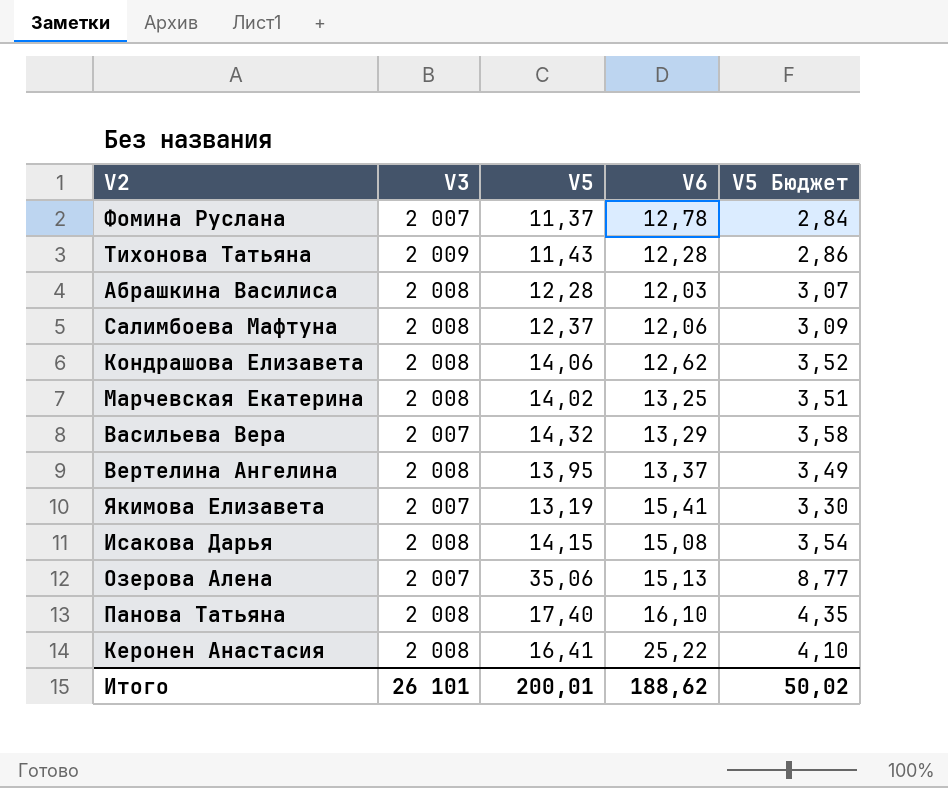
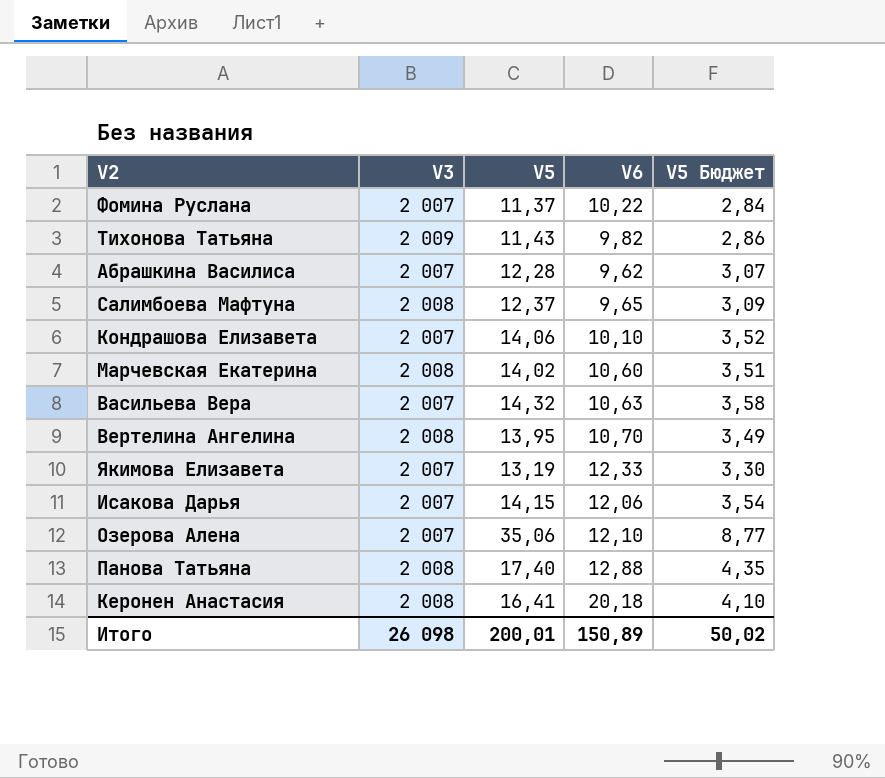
Фомина Руслана | V6: 12,78 -> 10,22
Тихонова Татьяна | V6: 12,28 -> 9,82
Абрашкина Василиса | V3: 2 008 -> 2 007
Абрашкина Василиса | V6: 12,03 -> 9,62
Салимбоева Мафтуна | V6: 12,06 -> 9,65
Кондрашова Елизавета | V3: 2 008 -> 2 007
Кондрашова Елизавета | V6: 12,62 -> 10,10
Марчевская Екатерина | V6: 13,25 -> 10,60
Васильева Вера | V6: 13,29 -> 10,63
Вертелина Ангелина | V6: 13,37 -> 10,70
Якимова Елизавета | V6: 15,41 -> 12,33
Исакова Дарья | V3: 2 008 -> 2 007
Исакова Дарья | V6: 15,08 -> 12,06
Озерова Алена | V6: 15,13 -> 12,10
Панова Татьяна | V6: 16,10 -> 12,88
Керонен Анастасия | V6: 25,22 -> 20,18
Итого | V3: 26 101 -> 26 098
Итого | V6: 188,62 -> 150,89

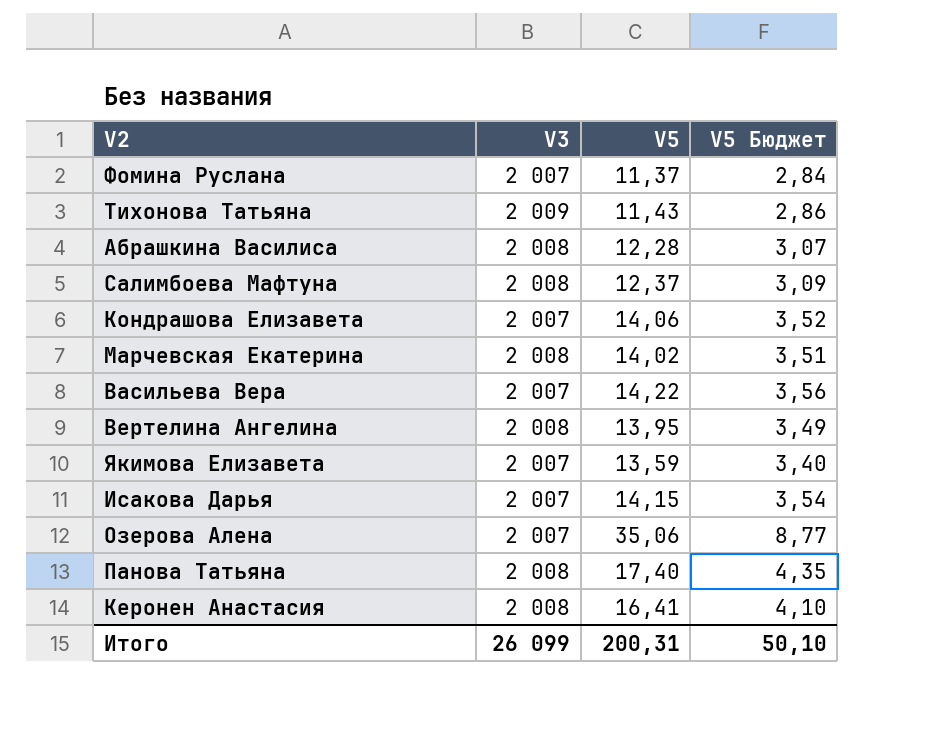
column V6 | position: 4 -> none
Абрашкина Василиса | V3: 2 007 -> 2 008
Васильева Вера | V5: 14,32 -> 14,22
Васильева Вера | V5 Бюджет: 3,58 -> 3,56
Якимова Елизавета | V5: 13,19 -> 13,59
Якимова Елизавета | V5 Бюджет: 3,30 -> 3,40
Итого | V3: 26 098 -> 26 099
Итого | V5: 200,01 -> 200,31
Итого | V5 Бюджет: 50,02 -> 50,10

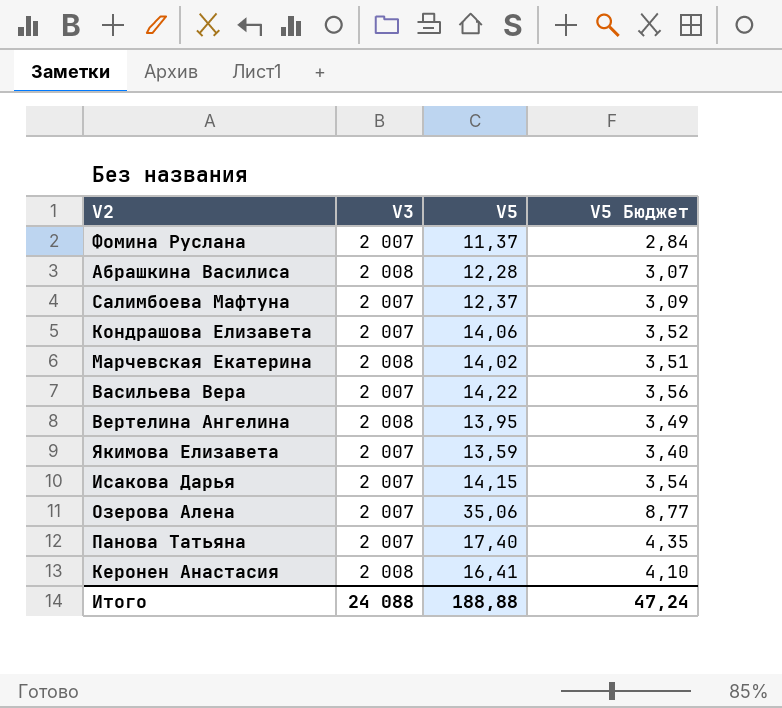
row Тихонова Татьяна: 2 009 | 11,43 | 2,86 -> none
Салимбоева Мафтуна | V3: 2 008 -> 2 007
Панова Татьяна | V3: 2 008 -> 2 007
Итого | V3: 26 099 -> 24 088
Итого | V5: 200,31 -> 188,88
Итого | V5 Бюджет: 50,10 -> 47,24

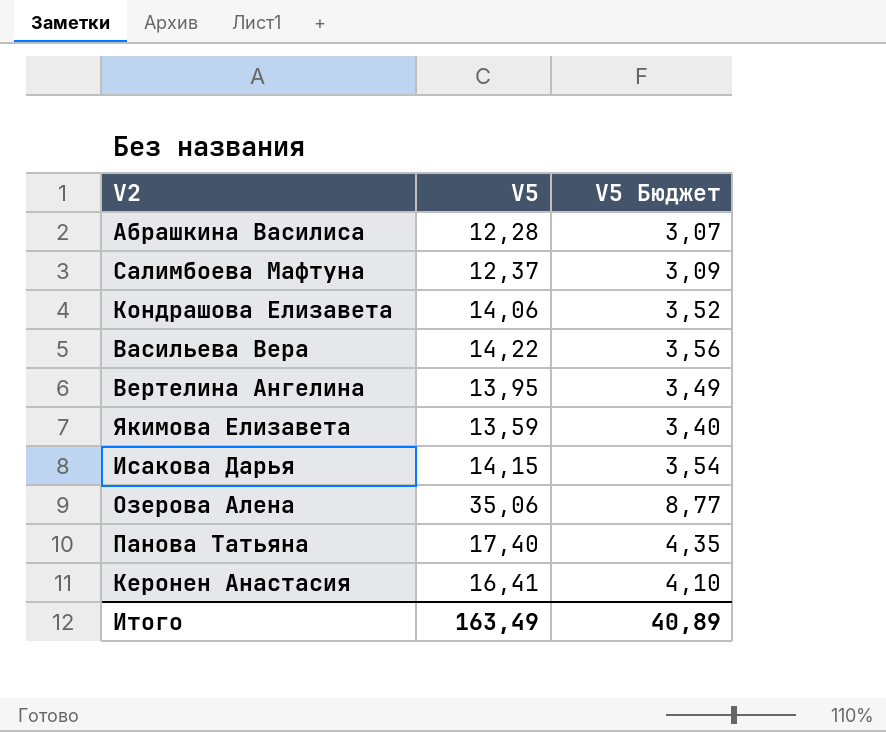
column V3 | position: 2 -> none
row Фомина Руслана: 2 007 | 11,37 | 2,84 -> none
row Марчевская Екатерина: 2 008 | 14,02 | 3,51 -> none
Итого | V5: 188,88 -> 163,49
Итого | V5 Бюджет: 47,24 -> 40,89

